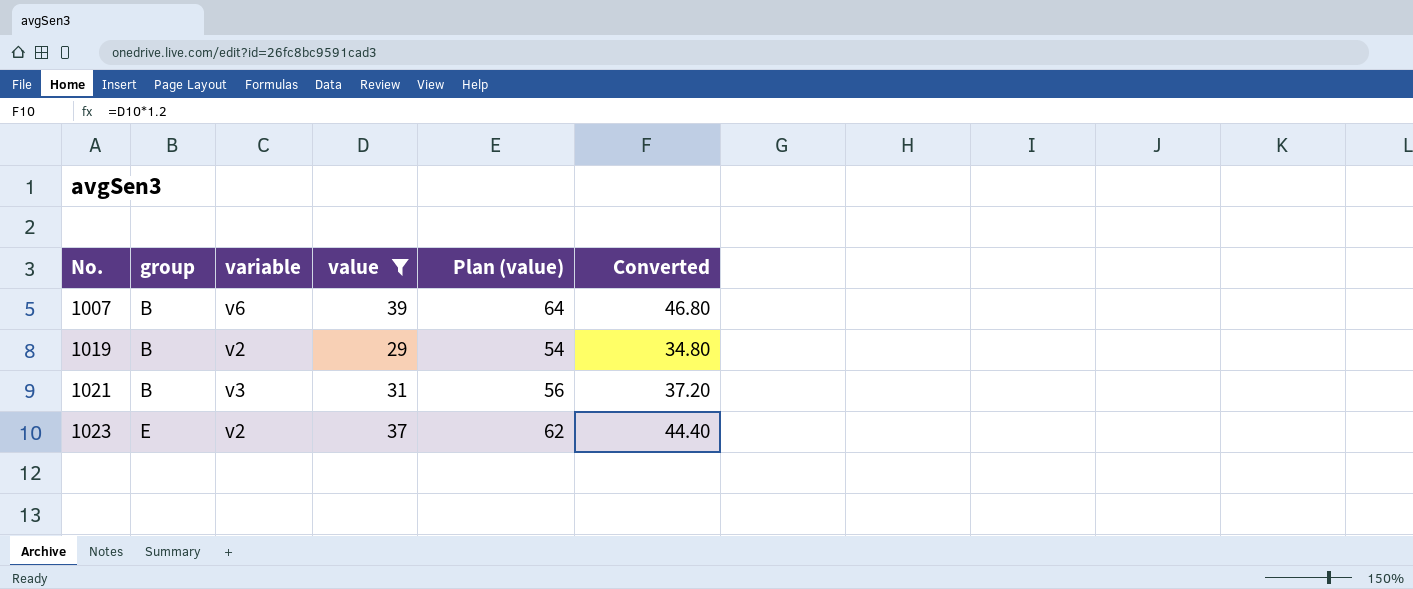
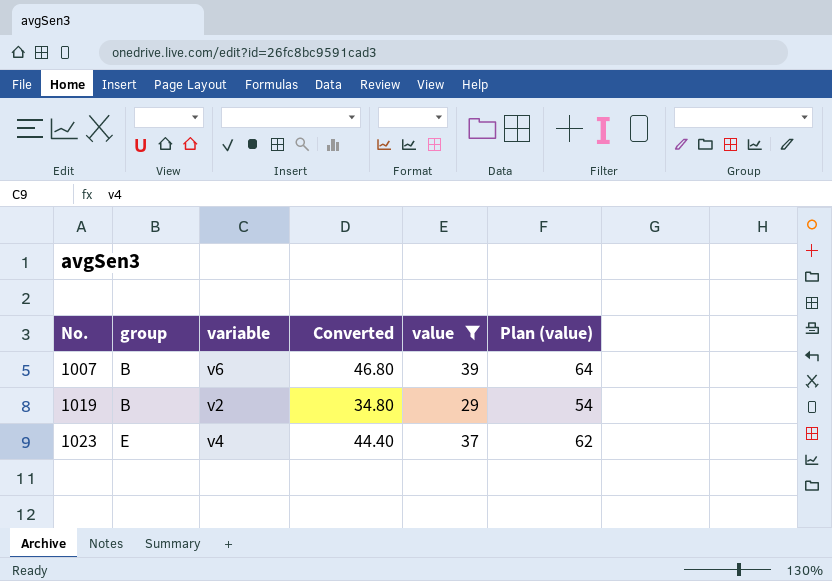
column Converted | position: 6 -> 4
row 1021: B | v3 | 31 | 56 | 37.20 -> none
1023 | variable: v2 -> v4

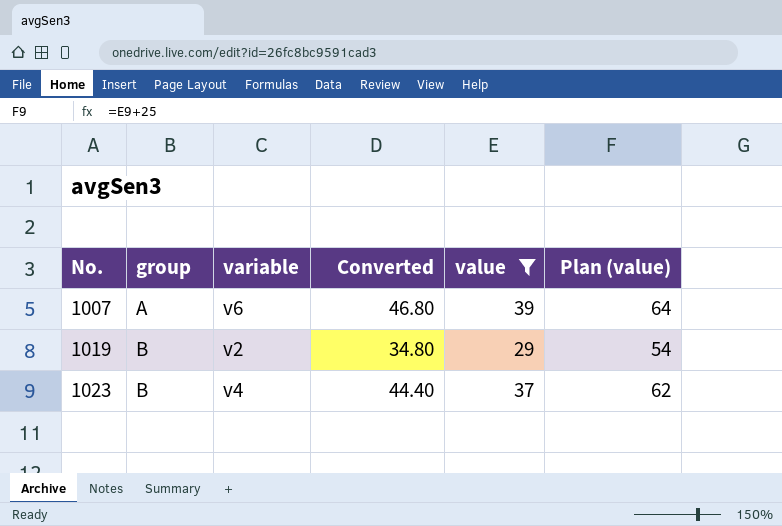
1007 | group: B -> A
1023 | group: E -> B

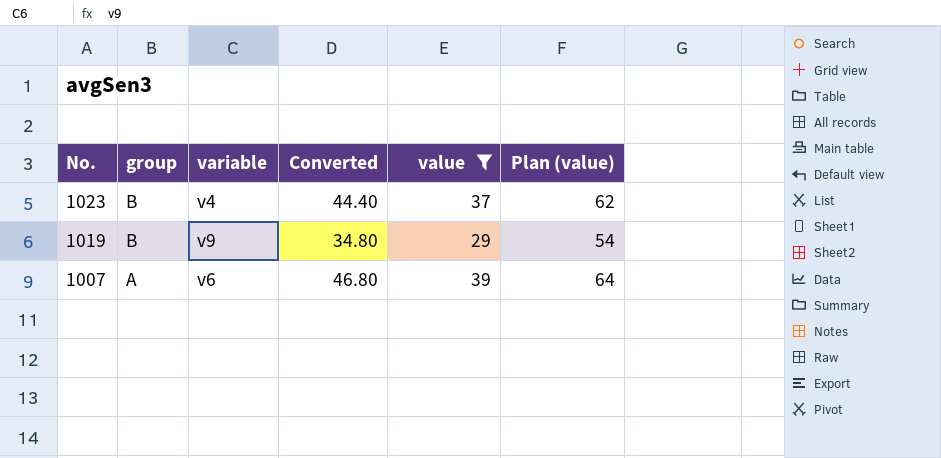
row order: No. ascending -> No. descending
1019 | variable: v2 -> v9

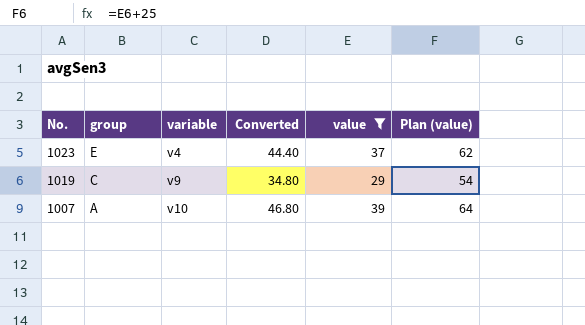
1023 | group: B -> E
1019 | group: B -> C
1007 | variable: v6 -> v10

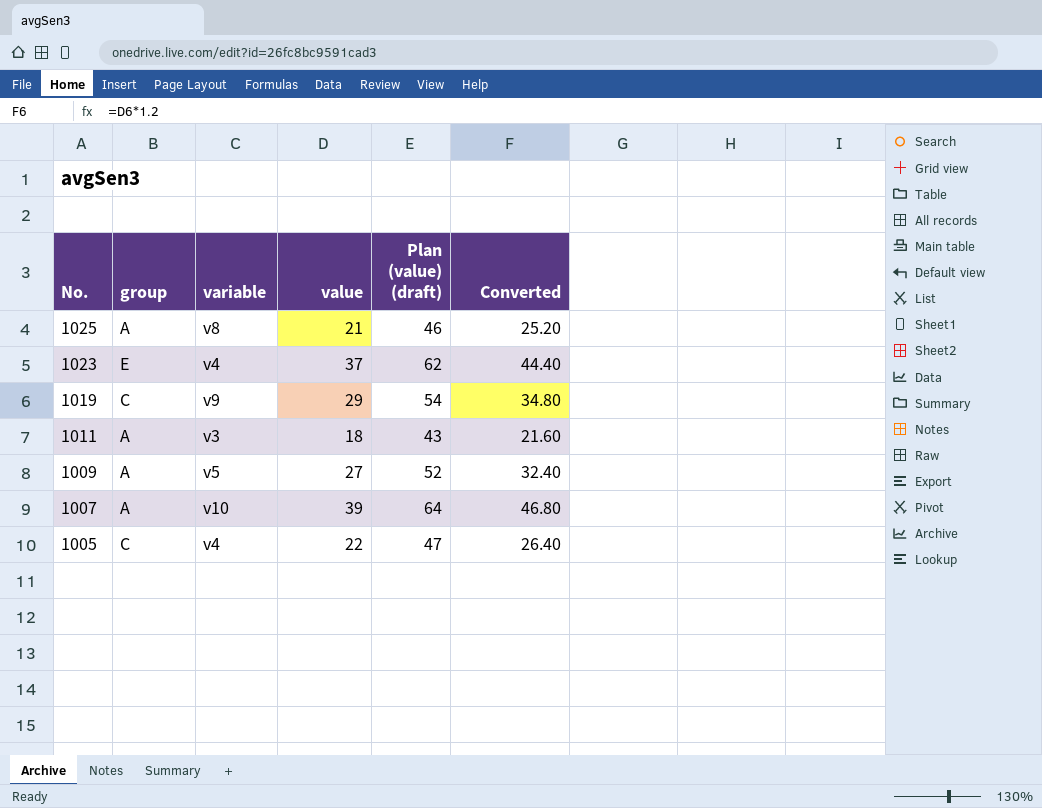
filter: value >= 29 -> none
column name: Plan (value) -> Plan (value) (draft)
column Converted | position: 4 -> 6

